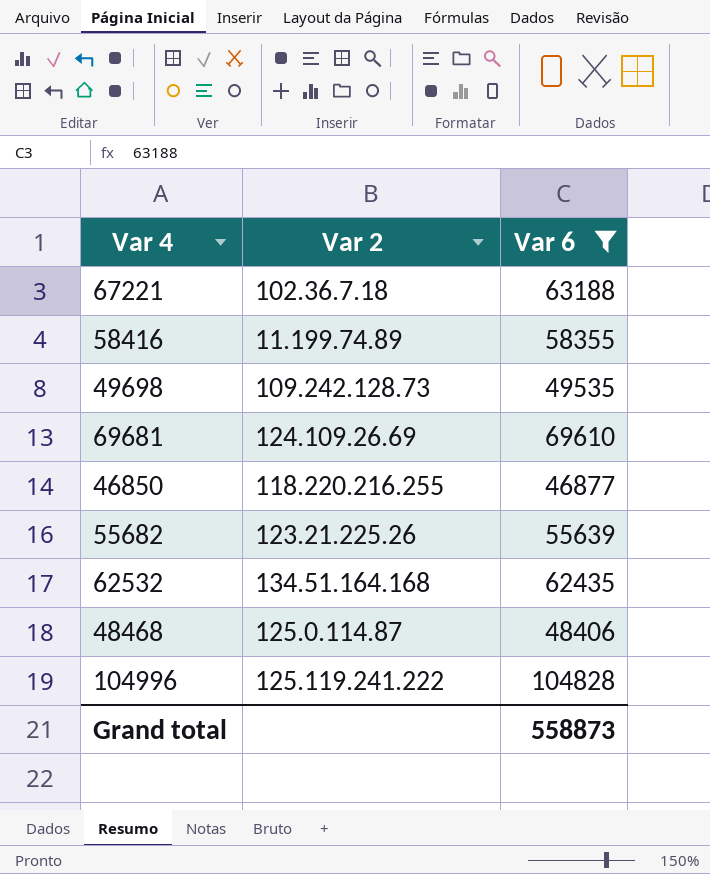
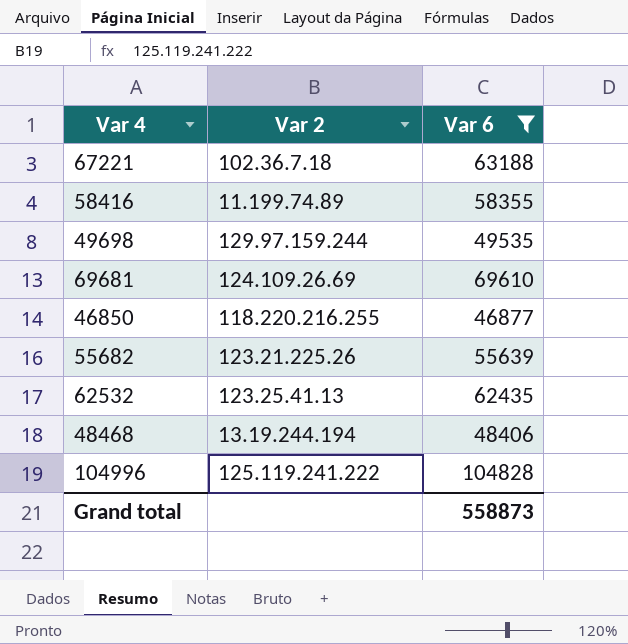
49698 | Var 2: 109.242.128.73 -> 129.97.159.244
62532 | Var 2: 134.51.164.168 -> 123.25.41.13
48468 | Var 2: 125.0.114.87 -> 13.19.244.194

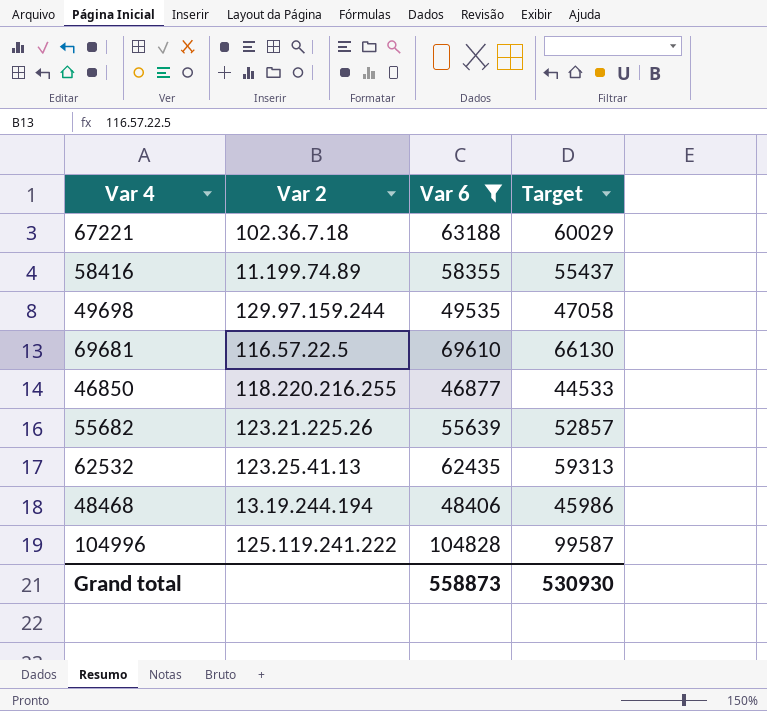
column Target | formula: none -> [Var 6] * 0.95
69681 | Var 2: 124.109.26.69 -> 116.57.22.5

